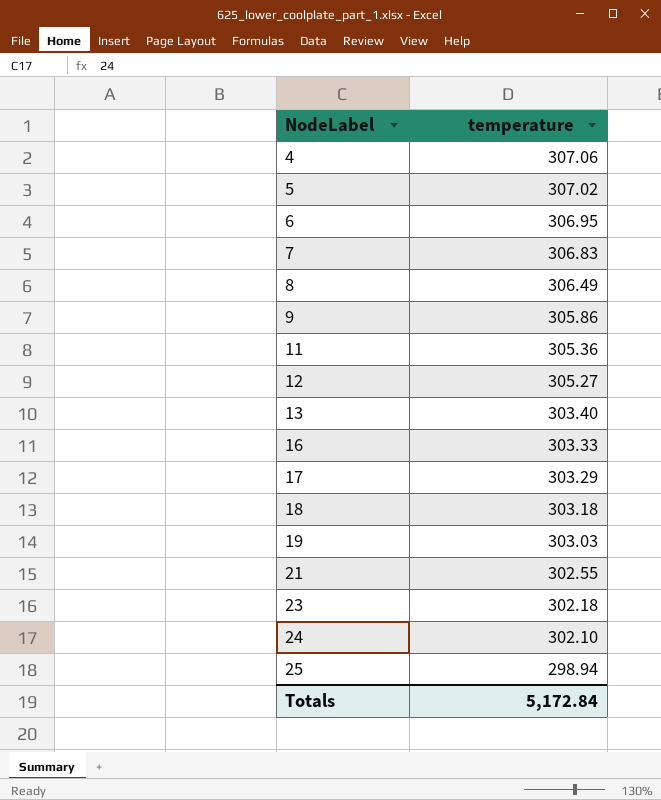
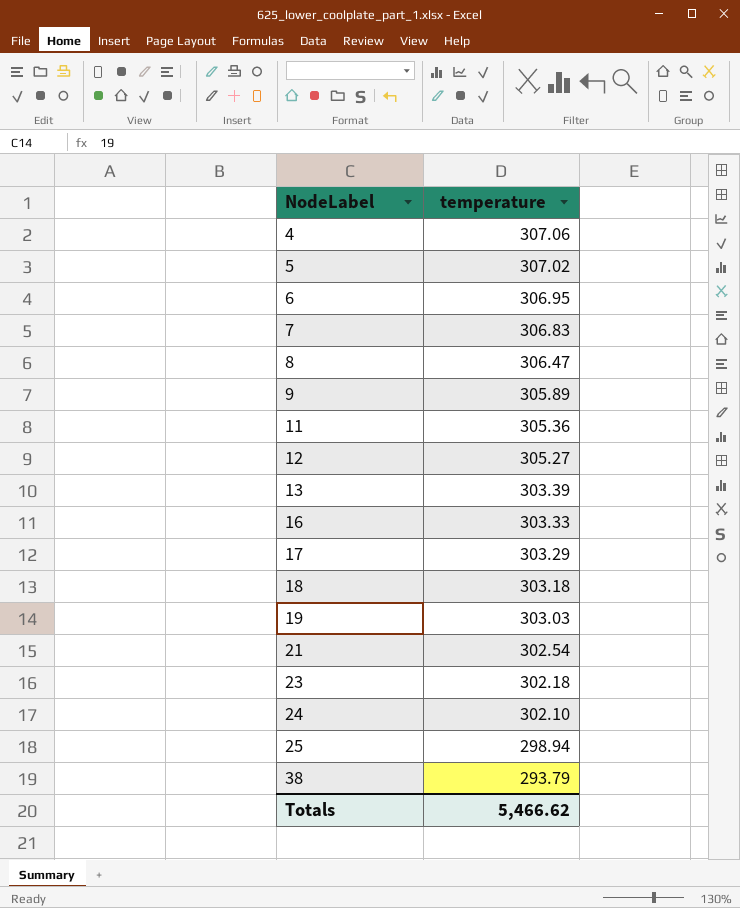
8 | temperature: 306.49 -> 306.47
9 | temperature: 305.86 -> 305.89
13 | temperature: 303.40 -> 303.39
21 | temperature: 302.55 -> 302.54
row 38: none -> 293.79
Totals | temperature: 5,172.84 -> 5,466.62

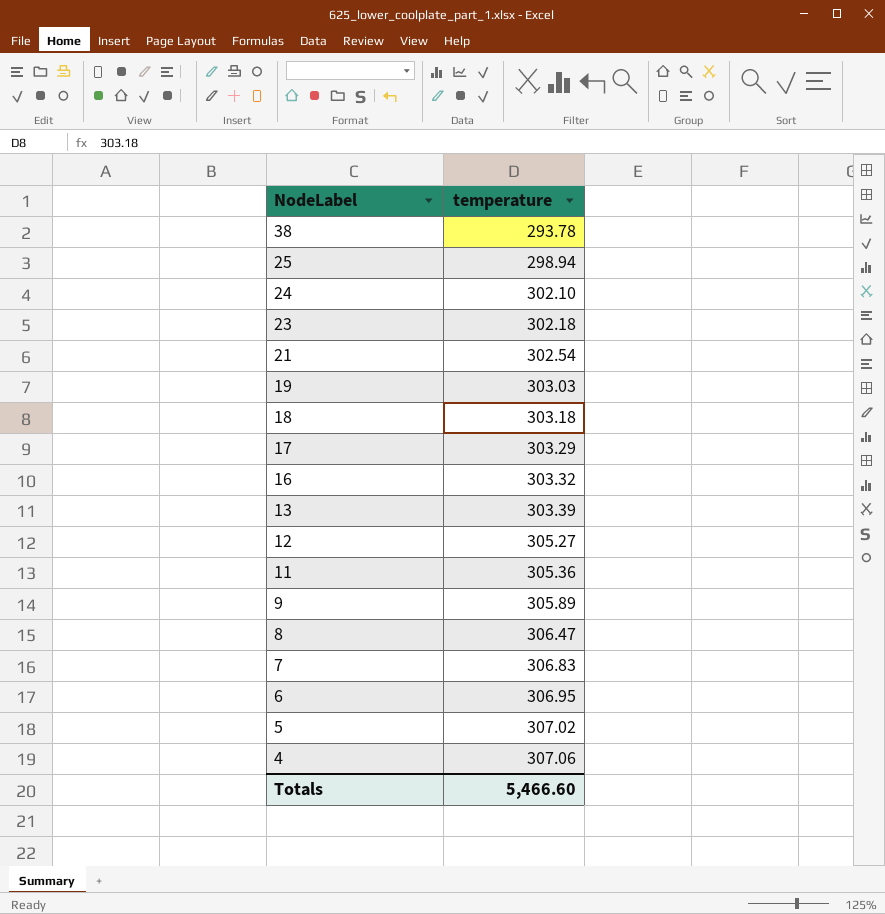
row order: NodeLabel ascending -> NodeLabel descending
38 | temperature: 293.79 -> 293.78
16 | temperature: 303.33 -> 303.32
Totals | temperature: 5,466.62 -> 5,466.60

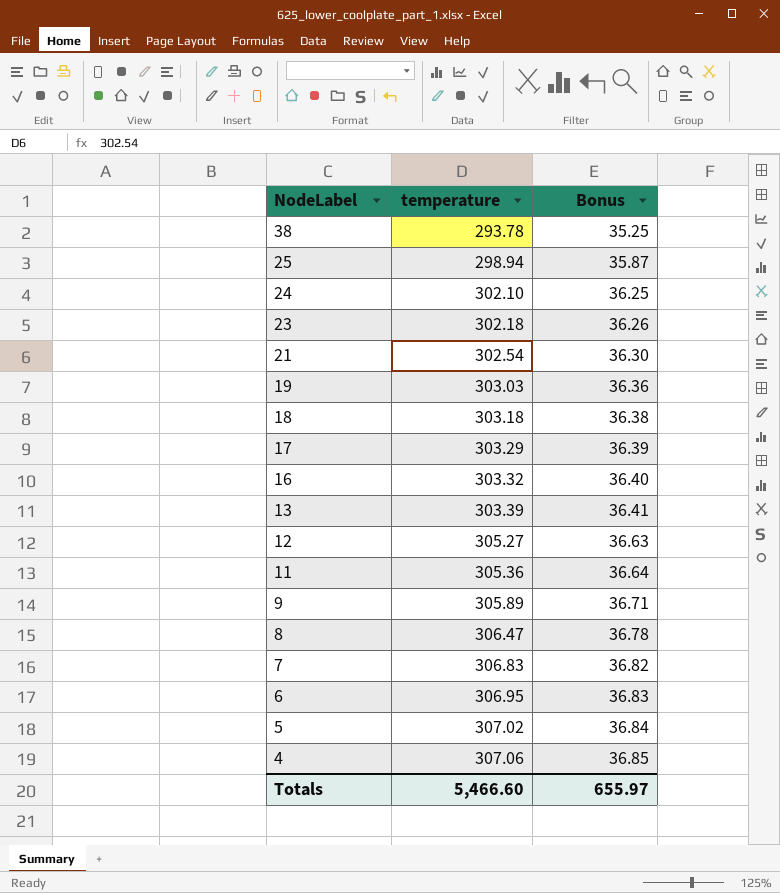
column Bonus | formula: none -> [temperature] * 0.12

